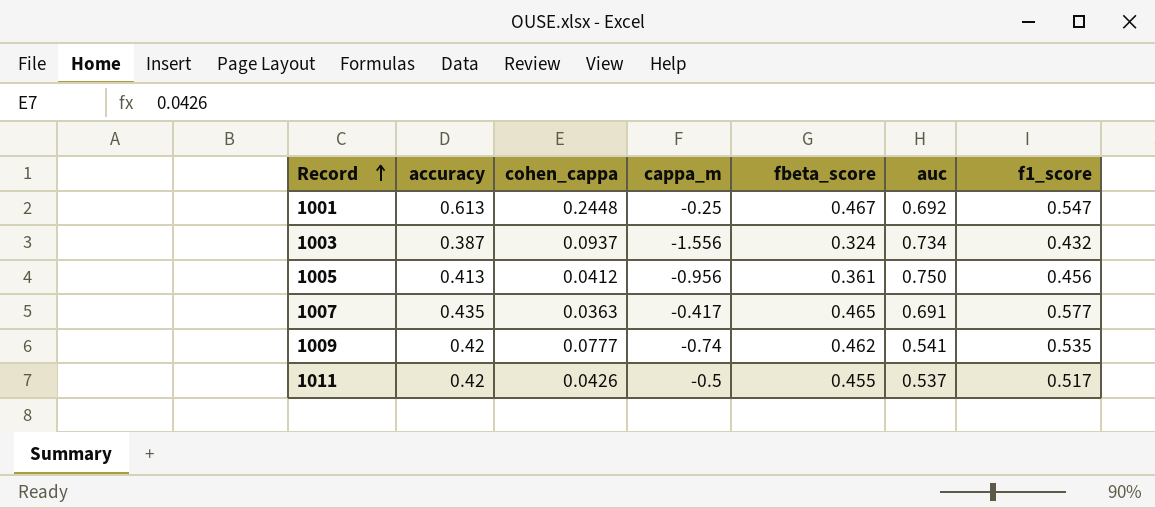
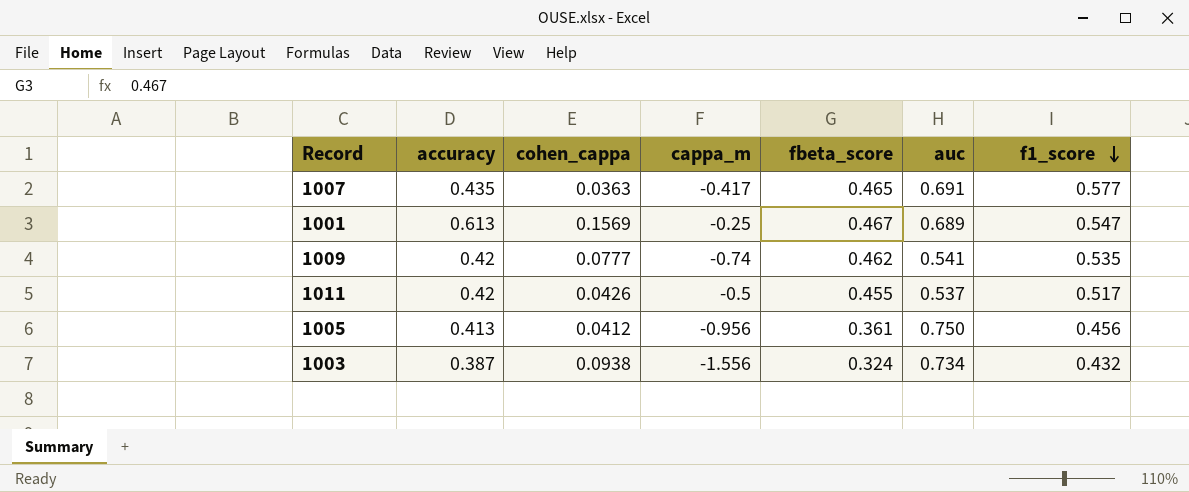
row order: Record ascending -> f1_score descending
1001 | cohen_cappa: 0.2448 -> 0.1569
1001 | auc: 0.692 -> 0.689
1003 | cohen_cappa: 0.0937 -> 0.0938

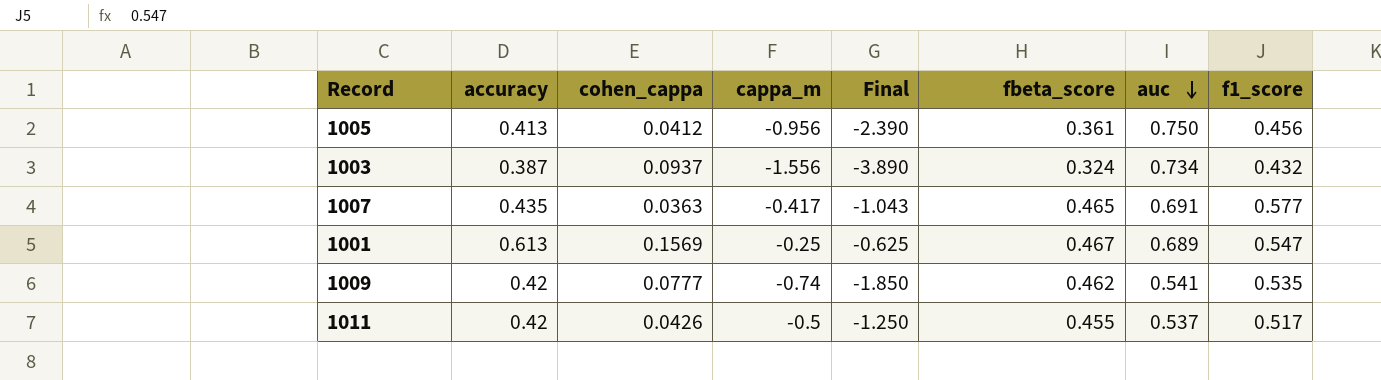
row order: f1_score descending -> auc descending
column Final | formula: none -> [cappa_m] * 2.5
1003 | cohen_cappa: 0.0938 -> 0.0937

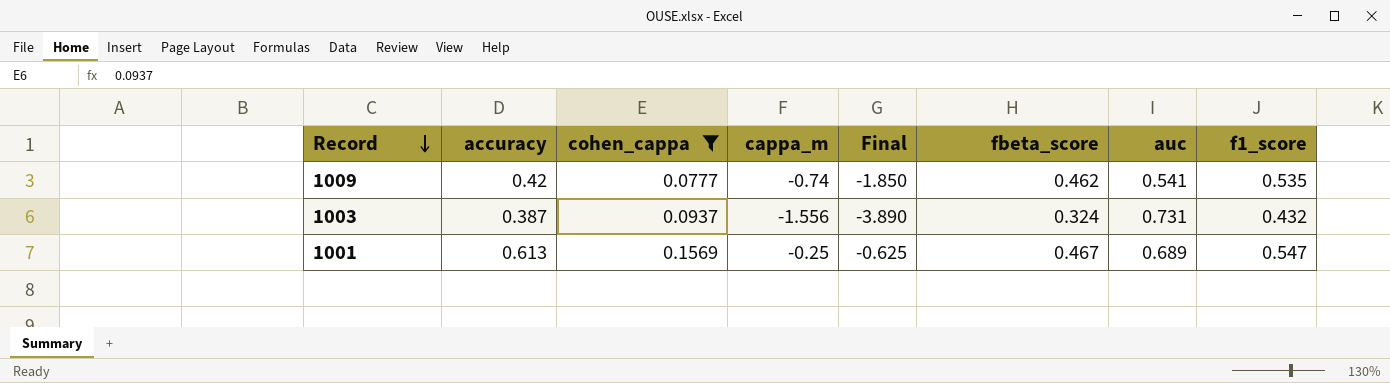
filter: none -> cohen_cappa >= 0.0777
row order: auc descending -> Record descending
1003 | auc: 0.734 -> 0.731

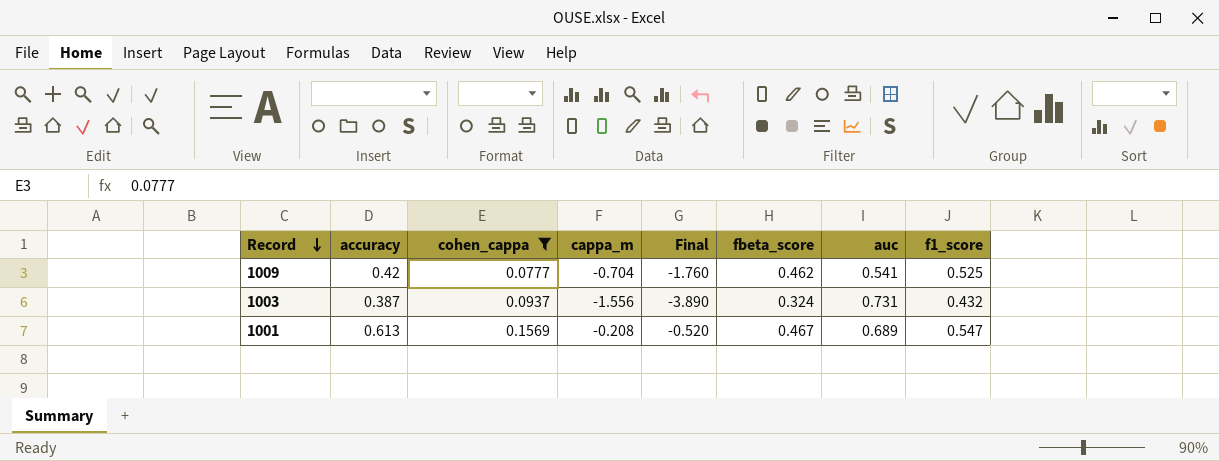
1009 | cappa_m: -0.74 -> -0.704
1009 | Final: -1.850 -> -1.760
1009 | f1_score: 0.535 -> 0.525
1001 | cappa_m: -0.25 -> -0.208
1001 | Final: -0.625 -> -0.520

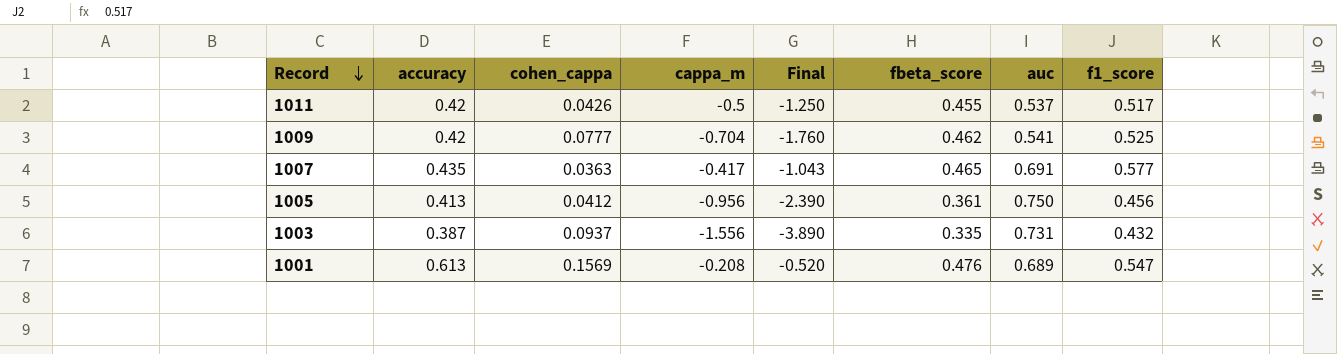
filter: cohen_cappa >= 0.0777 -> none
1003 | fbeta_score: 0.324 -> 0.335
1001 | fbeta_score: 0.467 -> 0.476

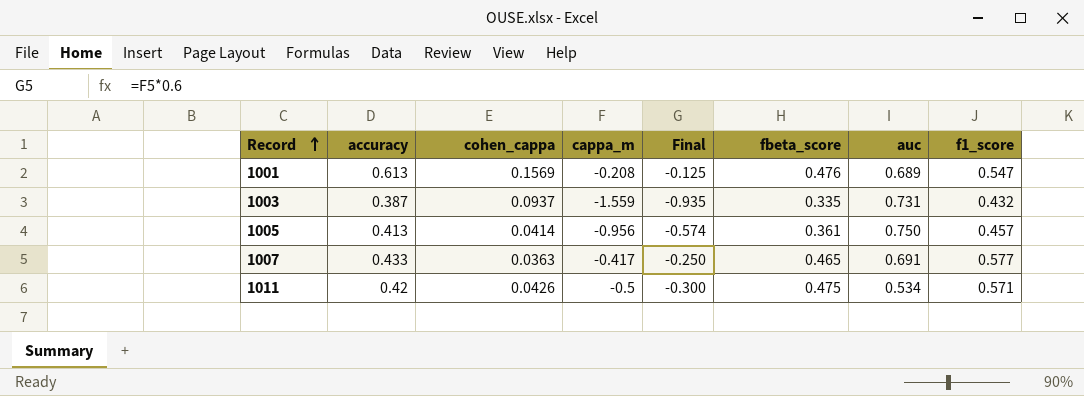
row order: Record descending -> Record ascending
column Final | formula: [cappa_m] * 2.5 -> [cappa_m] * 0.6
row 1009: 0.42 | 0.0777 | -0.704 | -1.760 | 0.462 | 0.541 | 0.525 -> none
1003 | cappa_m: -1.556 -> -1.559
1005 | cohen_cappa: 0.0412 -> 0.0414
1005 | f1_score: 0.456 -> 0.457
1007 | accuracy: 0.435 -> 0.433
1011 | fbeta_score: 0.455 -> 0.475
1011 | auc: 0.537 -> 0.534
1011 | f1_score: 0.517 -> 0.571

